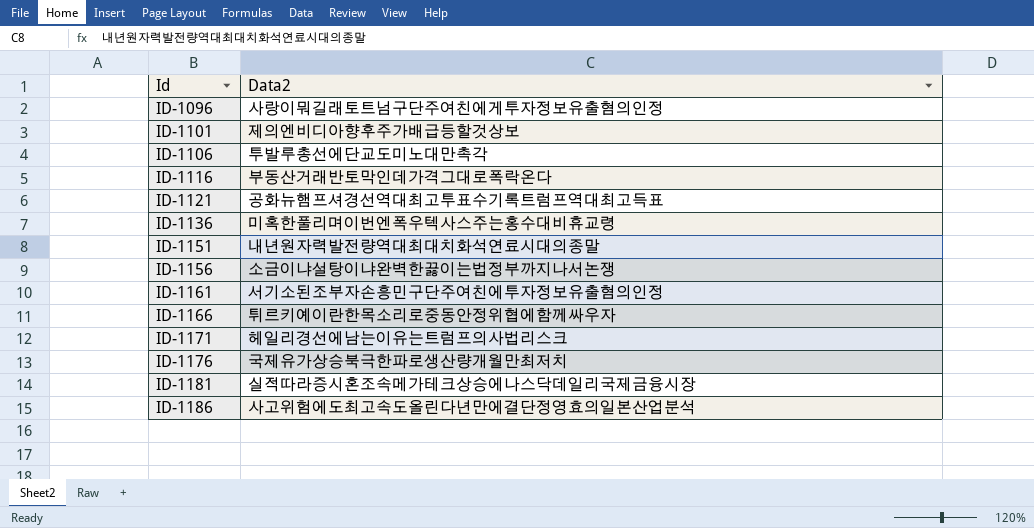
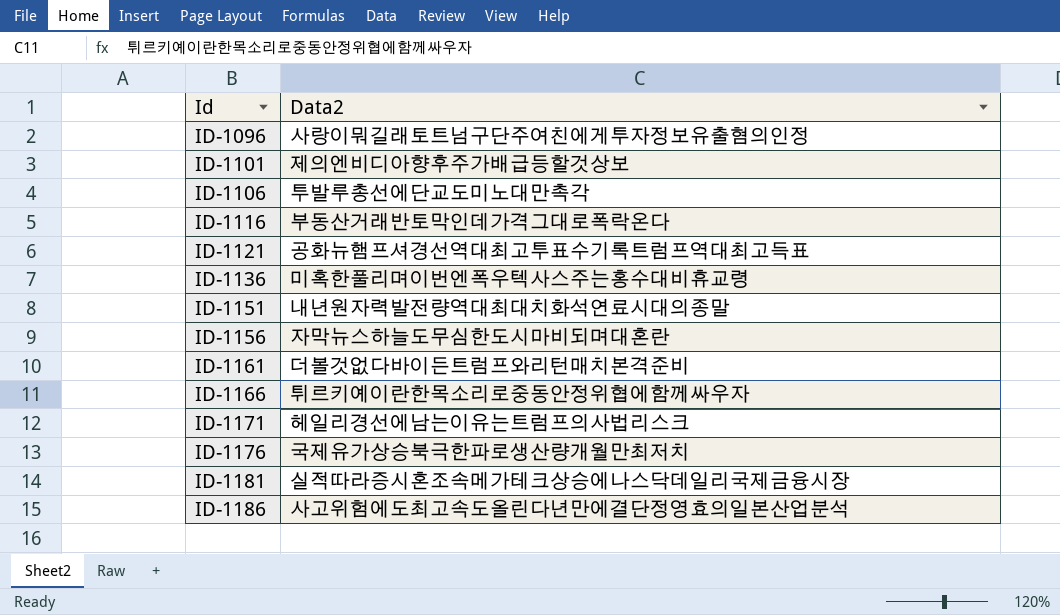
ID-1156 | Data2: 소금이냐설탕이냐완벽한끓이는법정부까지나서논쟁 -> 자막뉴스하늘도무심한도시마비되며대혼란
ID-1161 | Data2: 서기소된조부자손흥민구단주여친에투자정보유출혐의인정 -> 더볼것없다바이든트럼프와리턴매치본격준비

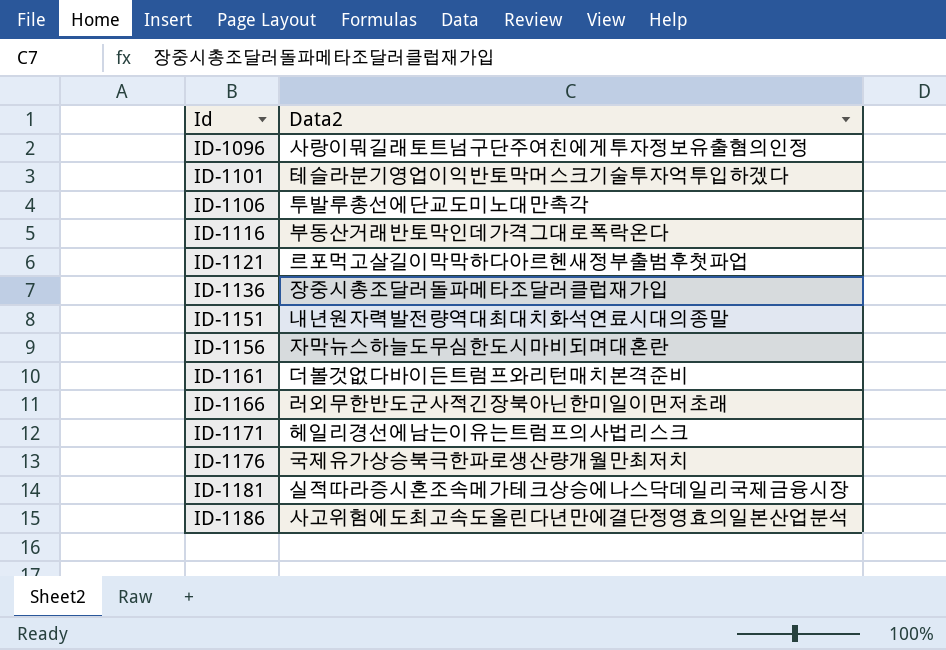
ID-1101 | Data2: 제의엔비디아향후주가배급등할것상보 -> 테슬라분기영업이익반토막머스크기술투자억투입하겠다
ID-1121 | Data2: 공화뉴햄프셔경선역대최고투표수기록트럼프역대최고득표 -> 르포먹고살길이막막하다아르헨새정부출범후첫파업
ID-1136 | Data2: 미혹한풀리며이번엔폭우텍사스주는홍수대비휴교령 -> 장중시총조달러돌파메타조달러클럽재가입
ID-1166 | Data2: 튀르키예이란한목소리로중동안정위협에함께싸우자 -> 러외무한반도군사적긴장북아닌한미일이먼저초래

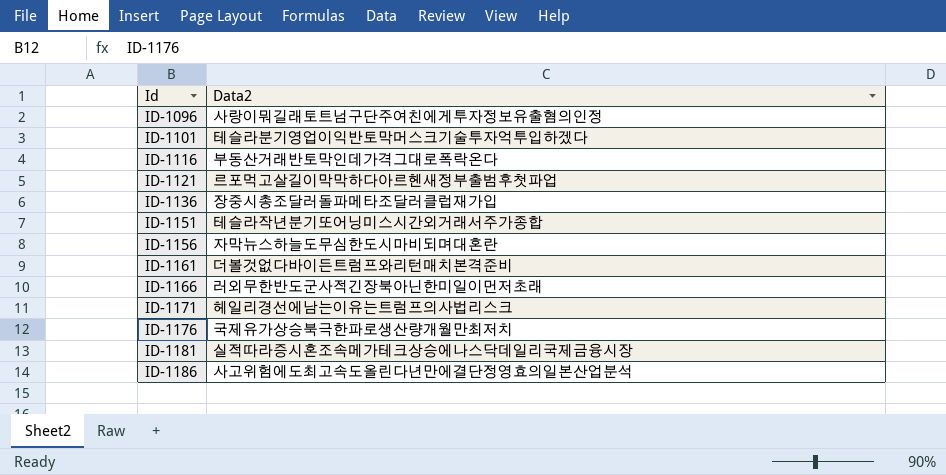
row ID-1106: 투발루총선에단교도미노대만촉각 -> none
ID-1151 | Data2: 내년원자력발전량역대최대치화석연료시대의종말 -> 테슬라작년분기또어닝미스시간외거래서주가종합

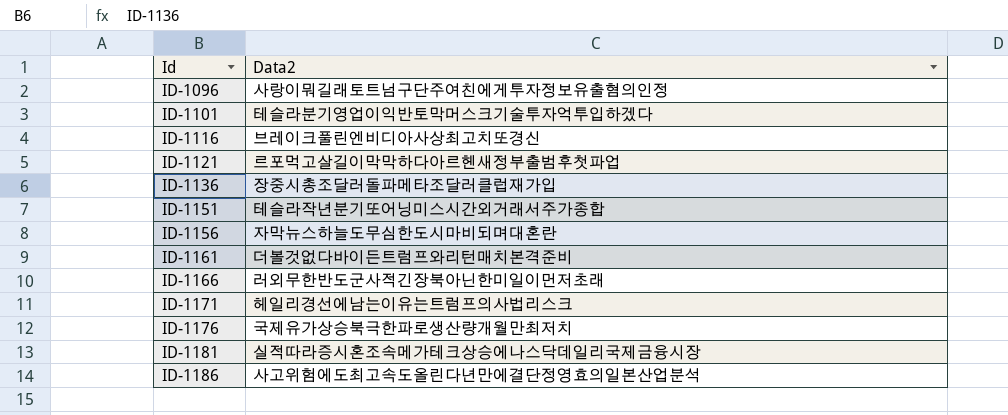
ID-1116 | Data2: 부동산거래반토막인데가격그대로폭락온다 -> 브레이크풀린엔비디아사상최고치또경신

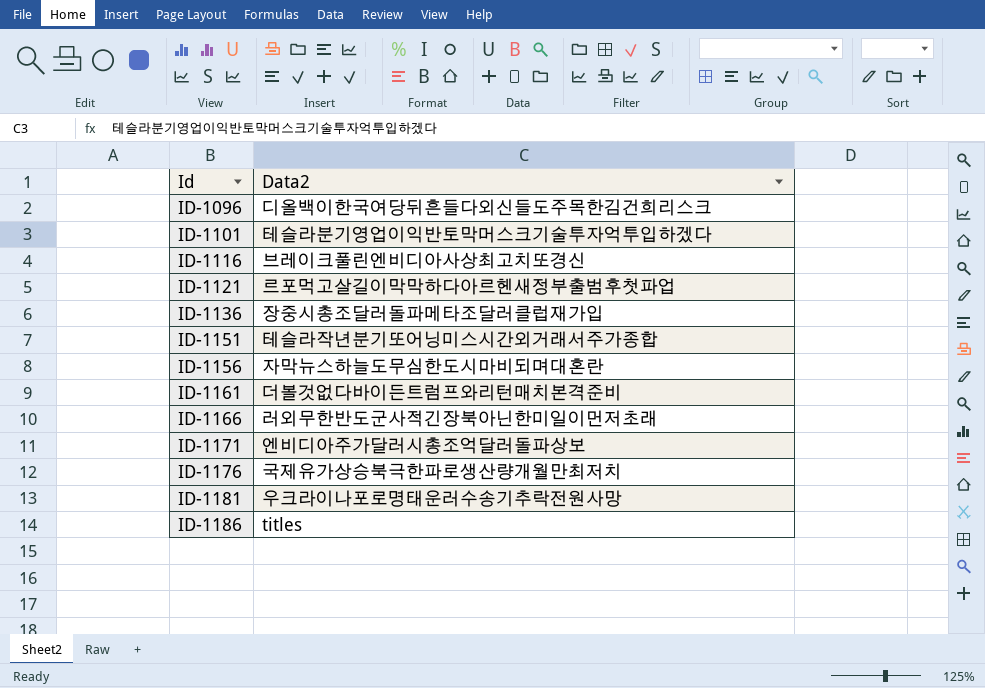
ID-1096 | Data2: 사랑이뭐길래토트넘구단주여친에게투자정보유출혐의인정 -> 디올백이한국여당뒤흔들다외신들도주목한김건희리스크
ID-1171 | Data2: 헤일리경선에남는이유는트럼프의사법리스크 -> 엔비디아주가달러시총조억달러돌파상보
ID-1181 | Data2: 실적따라증시혼조속메가테크상승에나스닥데일리국제금융시장 -> 우크라이나포로명태운러수송기추락전원사망
ID-1186 | Data2: 사고위험에도최고속도올린다년만에결단정영효의일본산업분석 -> titles

